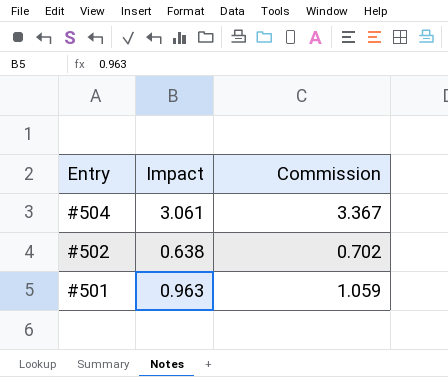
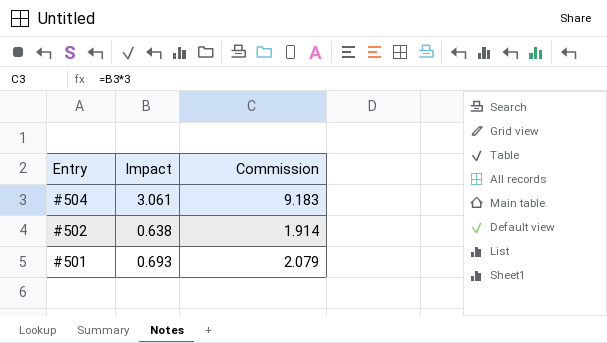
column Commission | formula: [Impact] * 1.1 -> [Impact] * 3
#501 | Impact: 0.963 -> 0.693

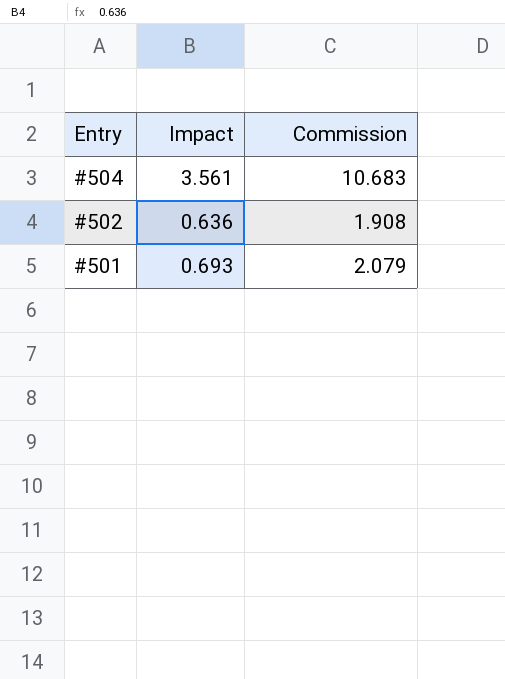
#504 | Impact: 3.061 -> 3.561
#504 | Commission: 9.183 -> 10.683
#502 | Impact: 0.638 -> 0.636
#502 | Commission: 1.914 -> 1.908

